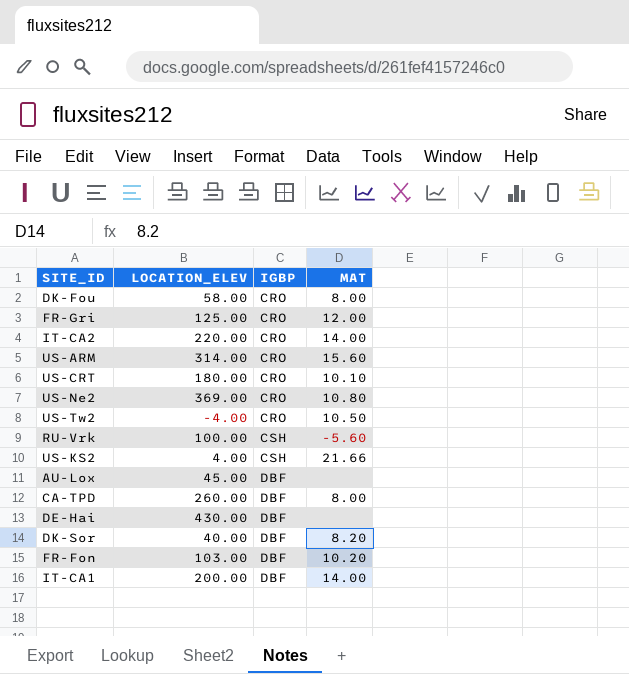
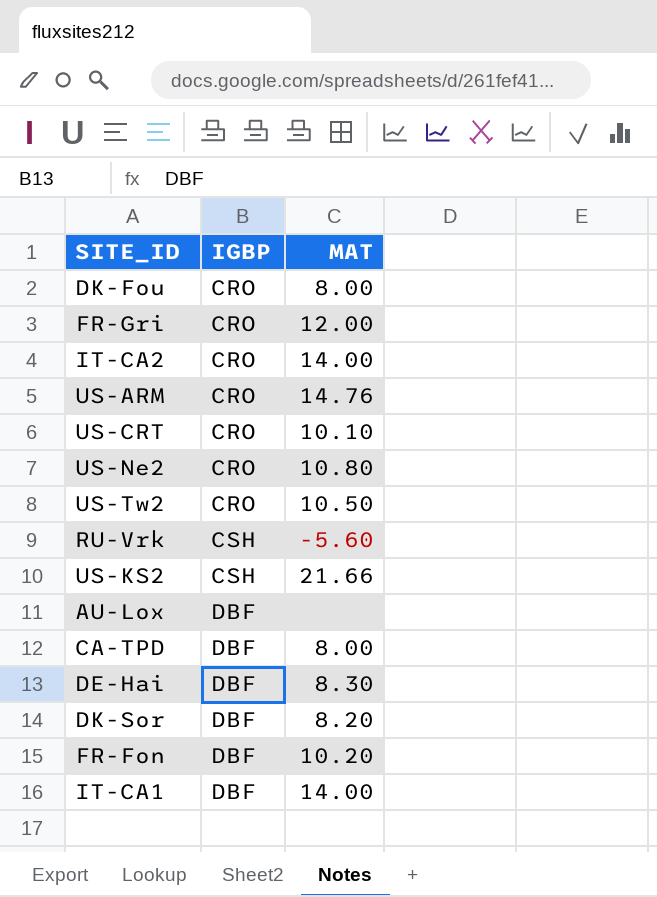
column LOCATION_ELEV | position: 2 -> none
US-ARM | MAT: 15.60 -> 14.76
DE-Hai | MAT: none -> 8.30

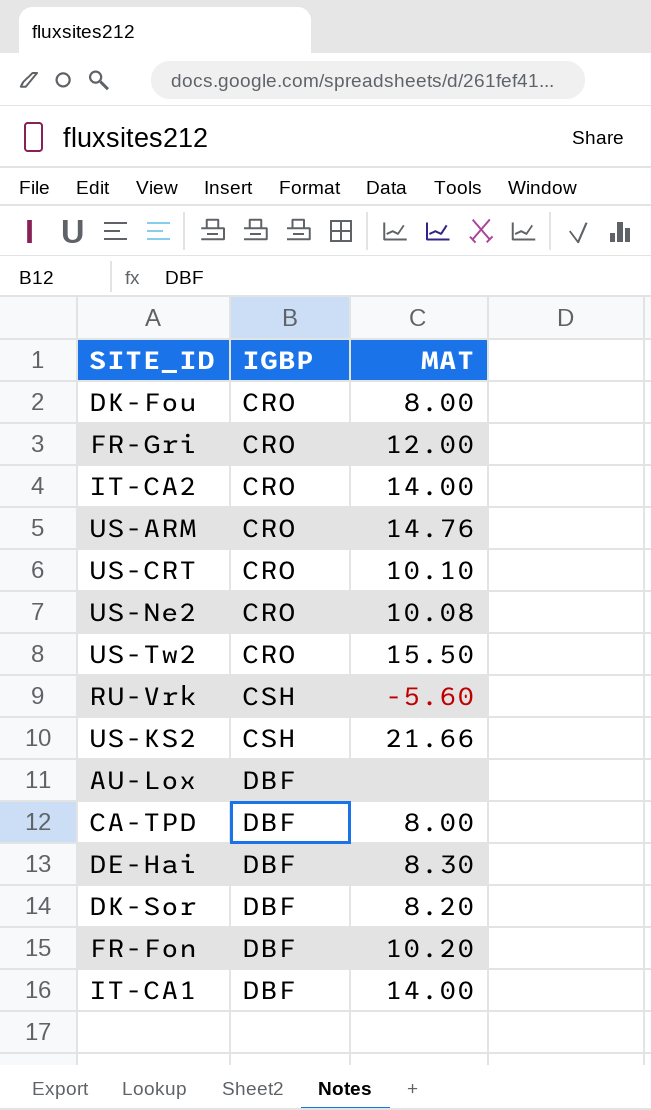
US-Ne2 | MAT: 10.80 -> 10.08
US-Tw2 | MAT: 10.50 -> 15.50

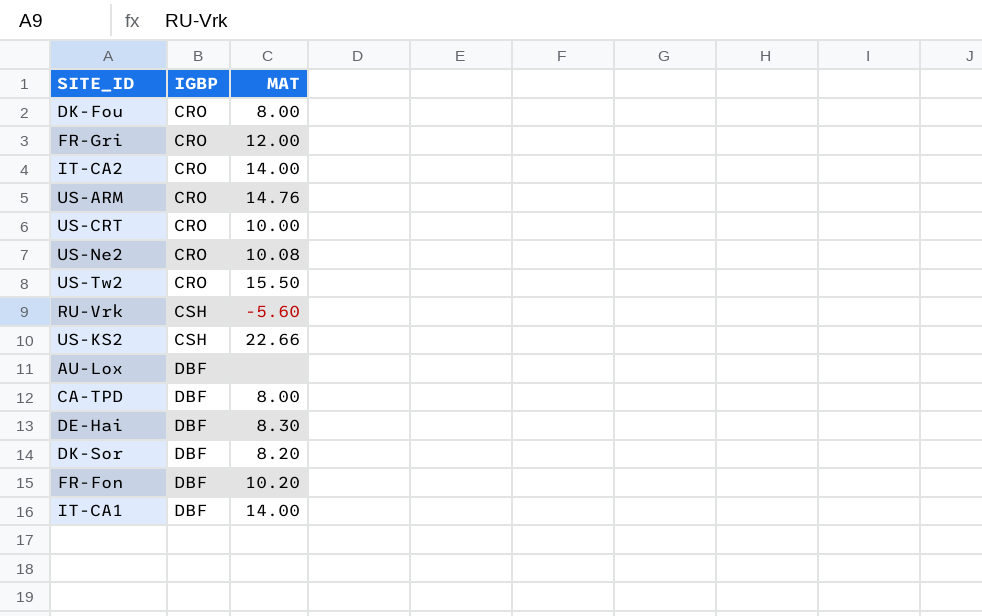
US-CRT | MAT: 10.10 -> 10.00
US-KS2 | MAT: 21.66 -> 22.66

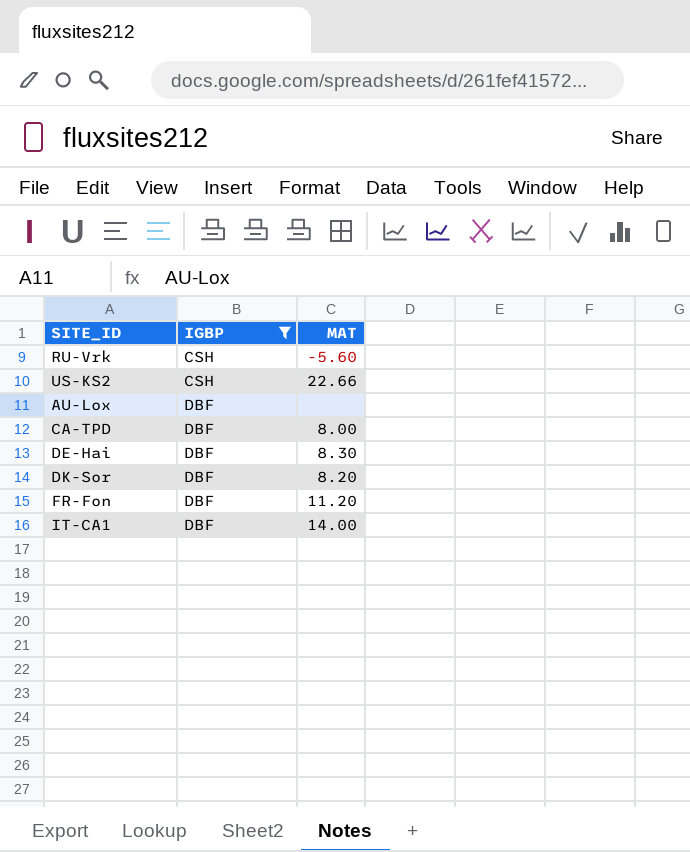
filter: none -> IGBP != CRO
FR-Fon | MAT: 10.20 -> 11.20

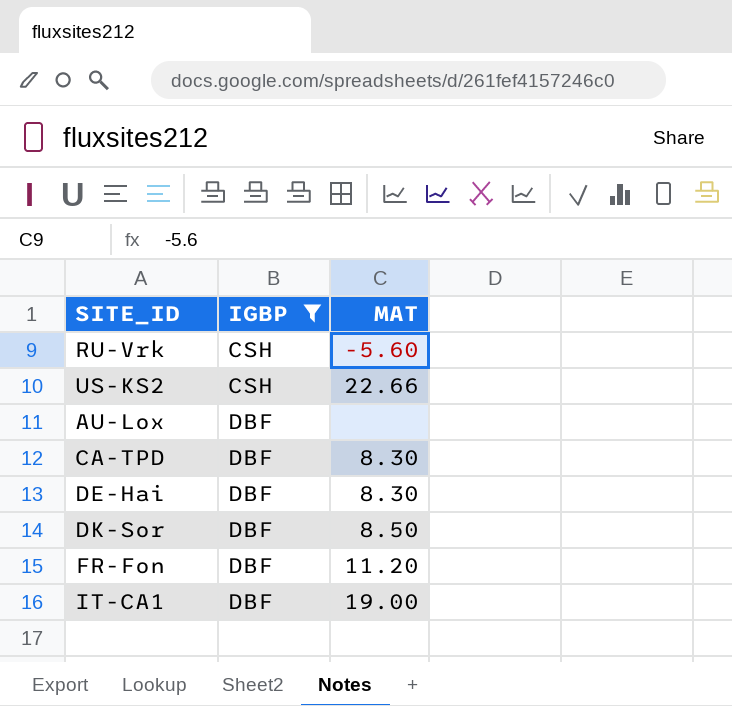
CA-TPD | MAT: 8.00 -> 8.30
DK-Sor | MAT: 8.20 -> 8.50
IT-CA1 | MAT: 14.00 -> 19.00

